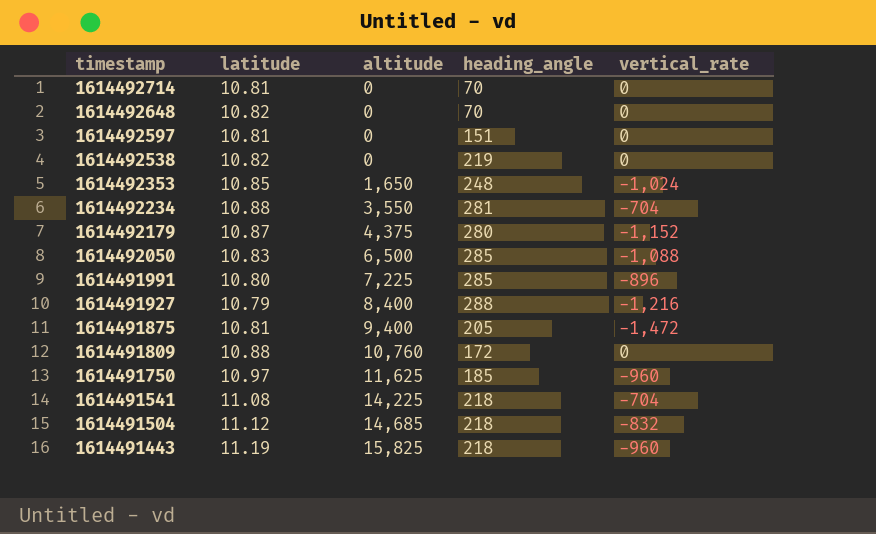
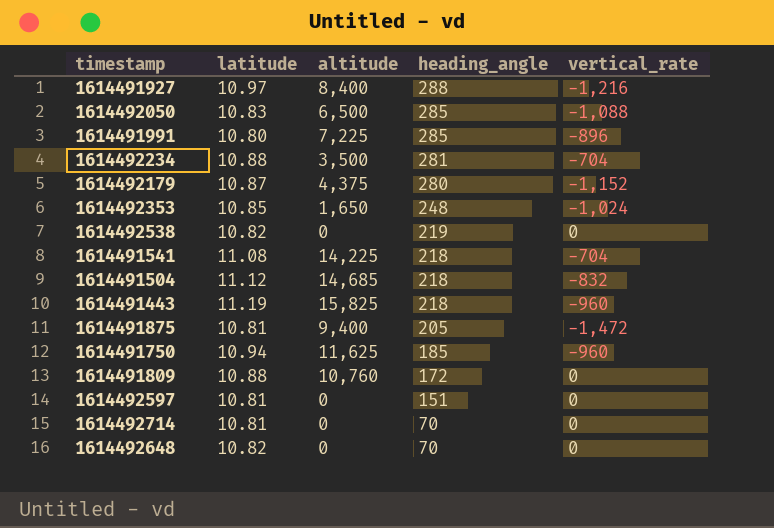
row order: timestamp descending -> heading_angle descending
1614491927 | latitude: 10.79 -> 10.97
1614492234 | altitude: 3,550 -> 3,500
1614491750 | latitude: 10.97 -> 10.94

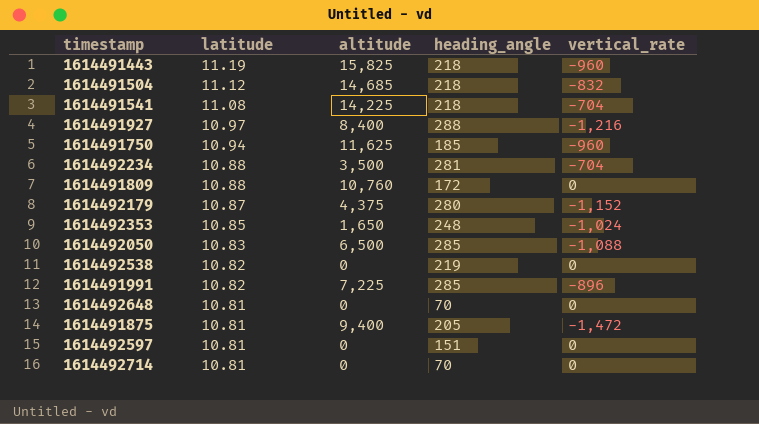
row order: heading_angle descending -> latitude descending
1614491991 | latitude: 10.80 -> 10.82
1614492648 | latitude: 10.82 -> 10.81

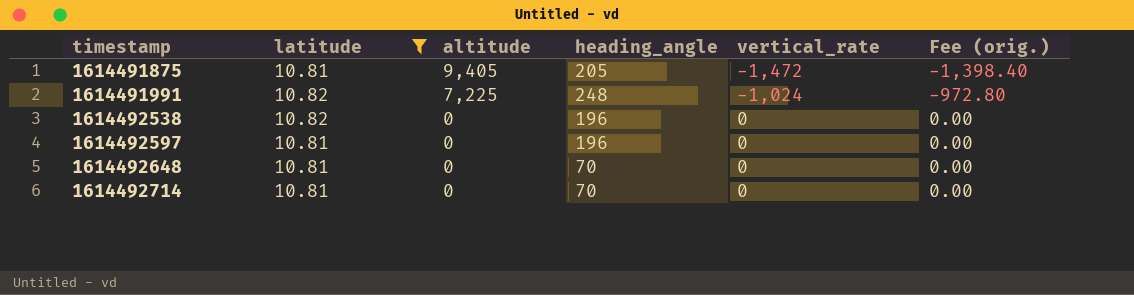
filter: none -> latitude <= 10.82
row order: latitude descending -> timestamp ascending
column Fee (orig.) | formula: none -> [vertical_rate] * 0.95
1614491875 | altitude: 9,400 -> 9,405
1614491991 | heading_angle: 285 -> 248
1614491991 | vertical_rate: -896 -> -1,024
1614492538 | heading_angle: 219 -> 196
1614492597 | heading_angle: 151 -> 196

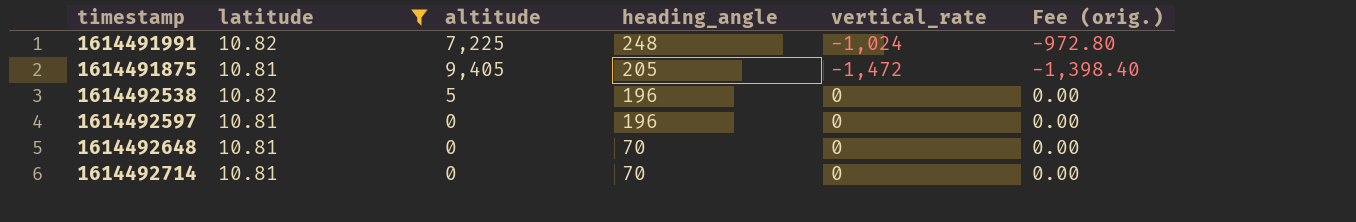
row order: timestamp ascending -> heading_angle descending
1614492538 | altitude: 0 -> 5

